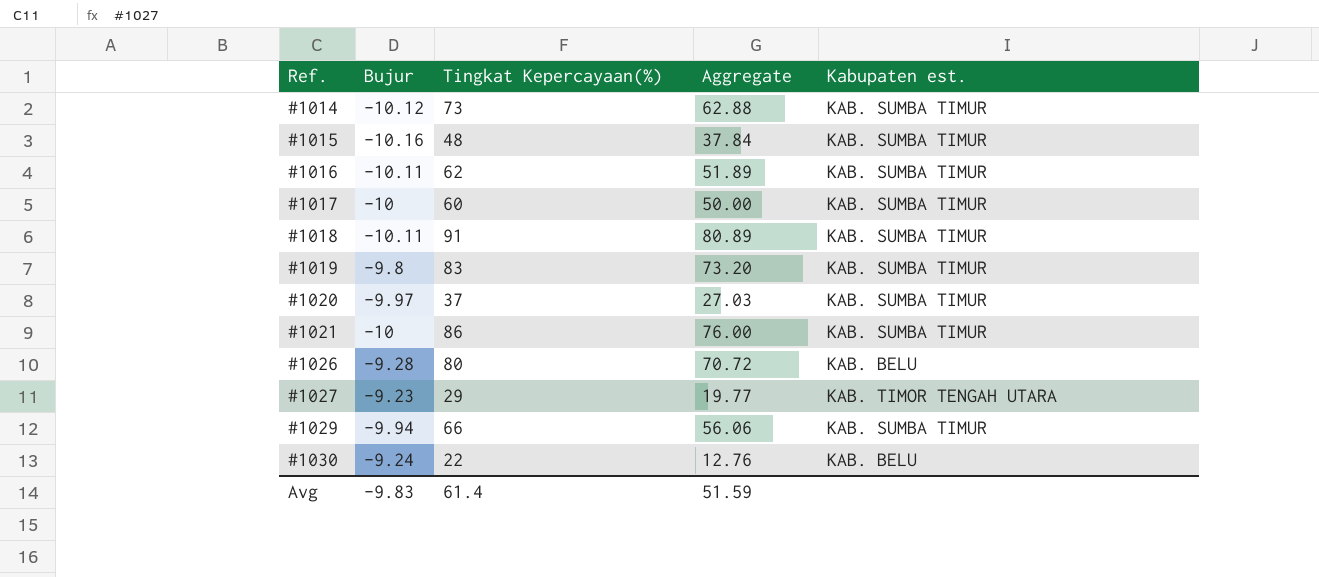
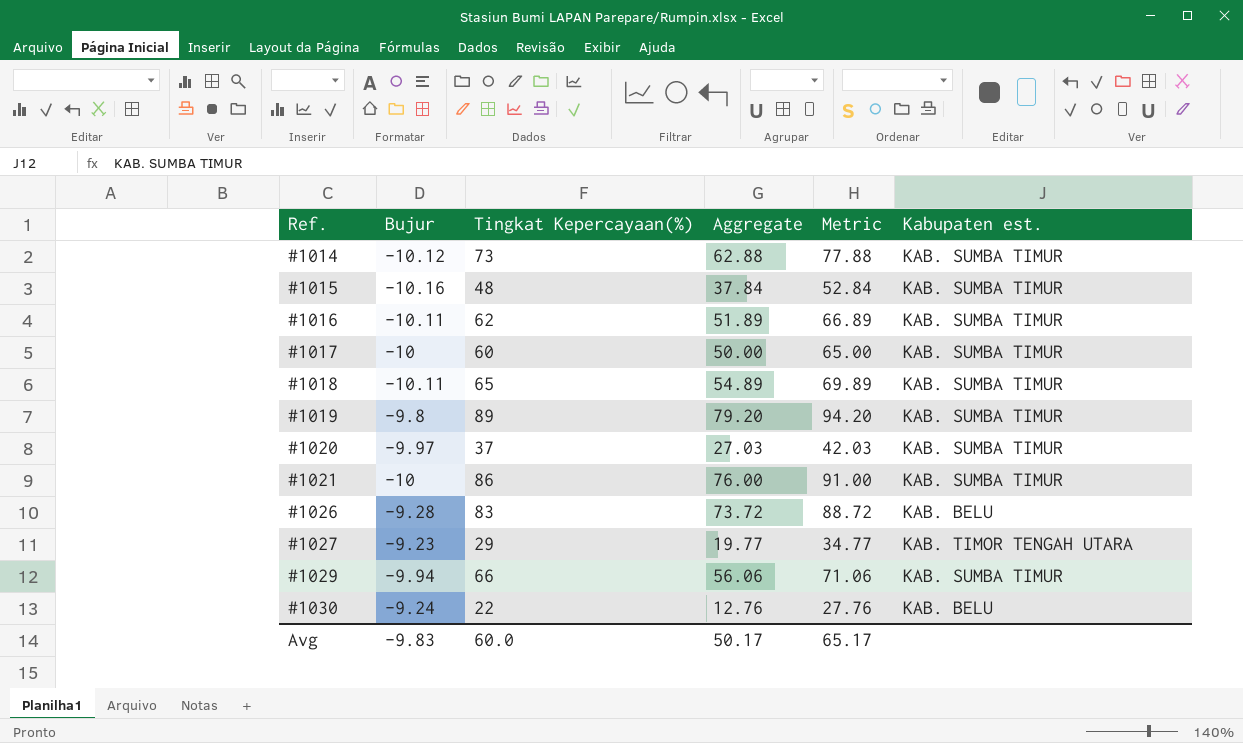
column Metric | formula: none -> [Aggregate] + 15
#1018 | Tingkat Kepercayaan(%): 91 -> 65
#1018 | Aggregate: 80.89 -> 54.89
#1019 | Tingkat Kepercayaan(%): 83 -> 89
#1019 | Aggregate: 73.20 -> 79.20
#1026 | Tingkat Kepercayaan(%): 80 -> 83
#1026 | Aggregate: 70.72 -> 73.72
Avg | Tingkat Kepercayaan(%): 61.4 -> 60.0
Avg | Aggregate: 51.59 -> 50.17

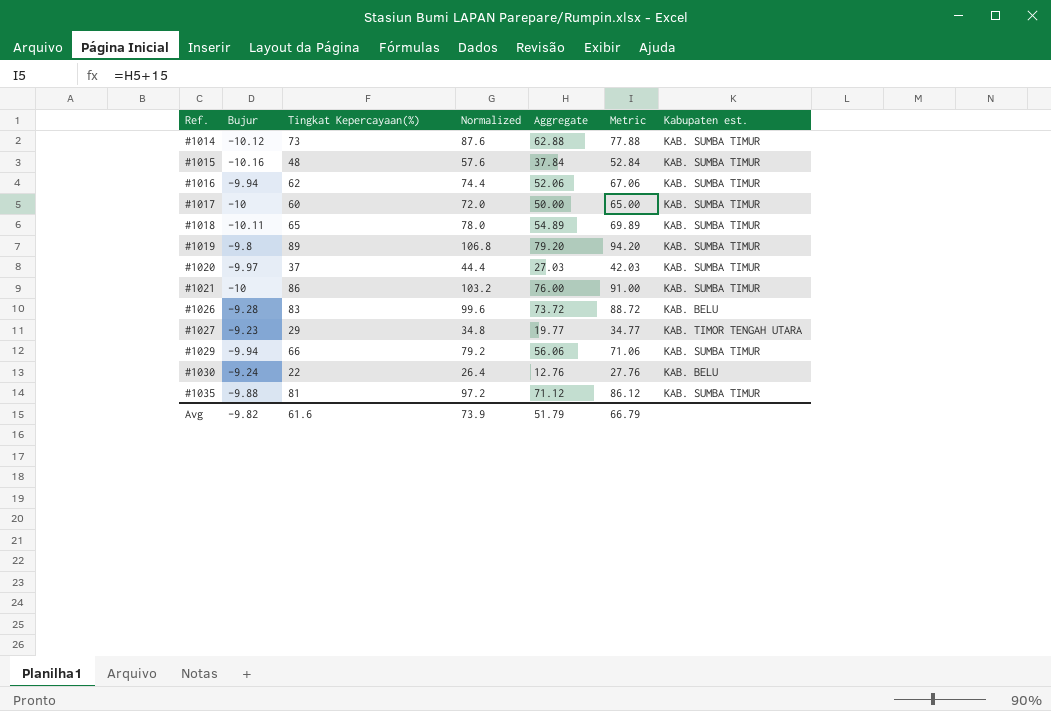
column Normalized | formula: none -> [Tingkat Kepercayaan(%)] * 1.2
#1016 | Bujur: -10.11 -> -9.94
#1016 | Aggregate: 51.89 -> 52.06
#1016 | Metric: 66.89 -> 67.06
row #1035: none -> -9.88 | 81 | 97.2 | 71.12 | 86.12 | KAB. SUMBA TIMUR
Avg | Bujur: -9.83 -> -9.82
Avg | Tingkat Kepercayaan(%): 60.0 -> 61.6
Avg | Aggregate: 50.17 -> 51.79
Avg | Metric: 65.17 -> 66.79

